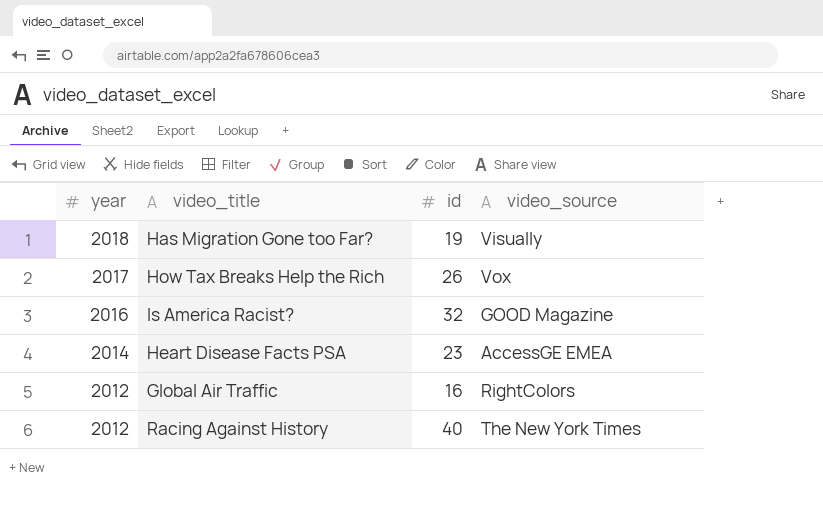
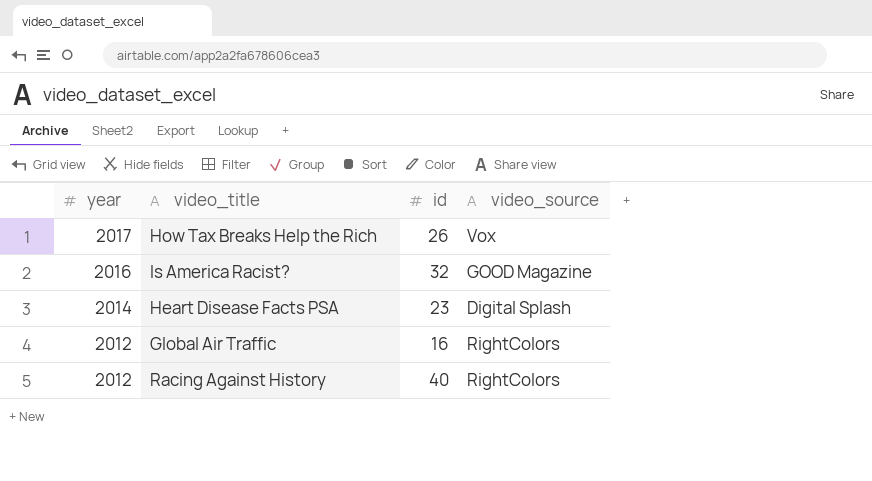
row Has Migration Gone too Far?: 2018 | 19 | Visually -> none
Heart Disease Facts PSA | video_source: AccessGE EMEA -> Digital Splash
Racing Against History | video_source: The New York Times -> RightColors

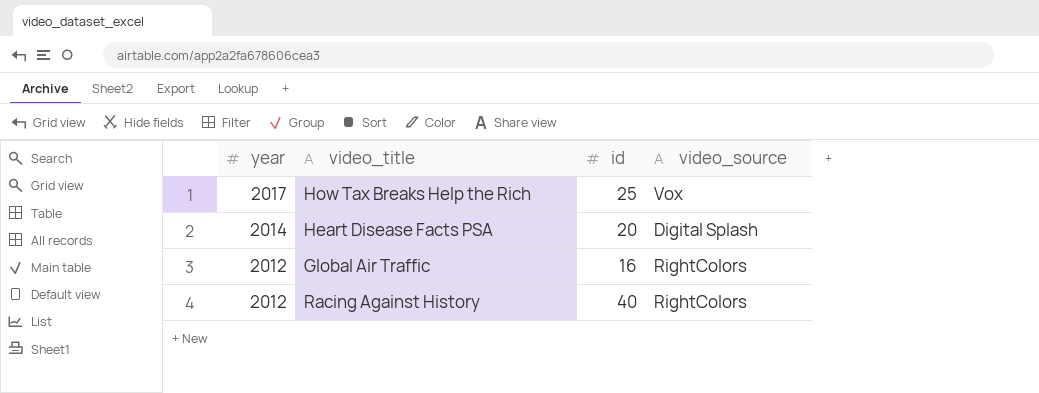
row Is America Racist?: 2016 | 32 | GOOD Magazine -> none
How Tax Breaks Help the Rich | id: 26 -> 25
Heart Disease Facts PSA | id: 23 -> 20

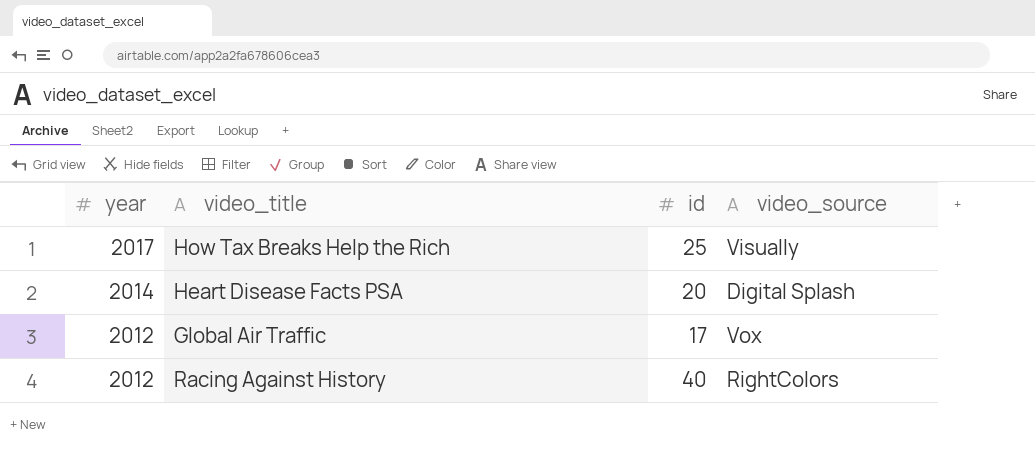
How Tax Breaks Help the Rich | video_source: Vox -> Visually
Global Air Traffic | id: 16 -> 17
Global Air Traffic | video_source: RightColors -> Vox

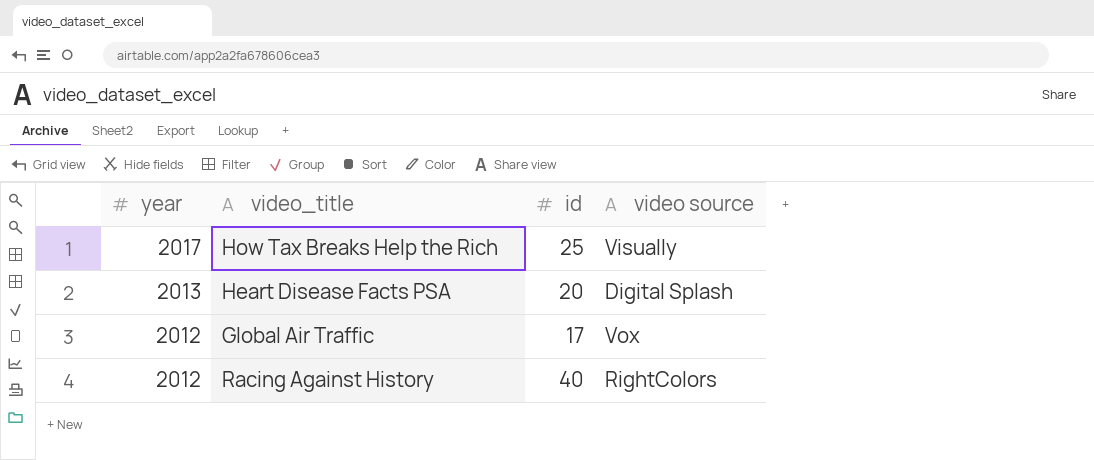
column name: video_source -> video source
Heart Disease Facts PSA | year: 2014 -> 2013

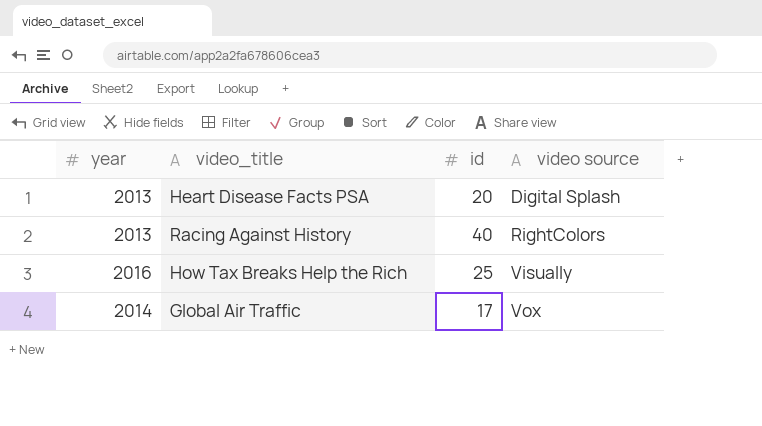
row order: year descending -> video source ascending
Racing Against History | year: 2012 -> 2013
How Tax Breaks Help the Rich | year: 2017 -> 2016
Global Air Traffic | year: 2012 -> 2014

